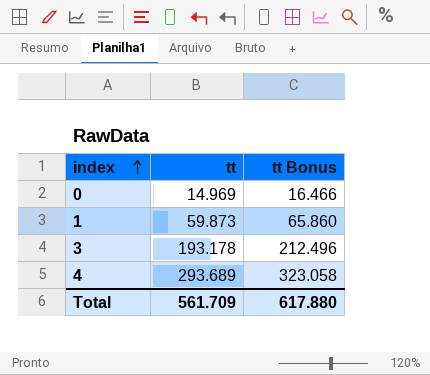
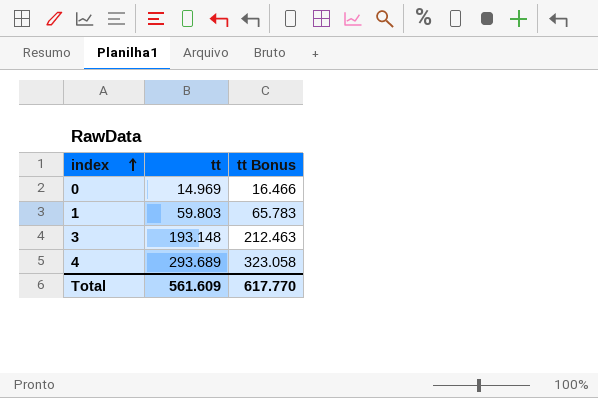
1 | tt: 59.873 -> 59.803
1 | tt Bonus: 65.860 -> 65.783
3 | tt: 193.178 -> 193.148
3 | tt Bonus: 212.496 -> 212.463
Total | tt: 561.709 -> 561.609
Total | tt Bonus: 617.880 -> 617.770

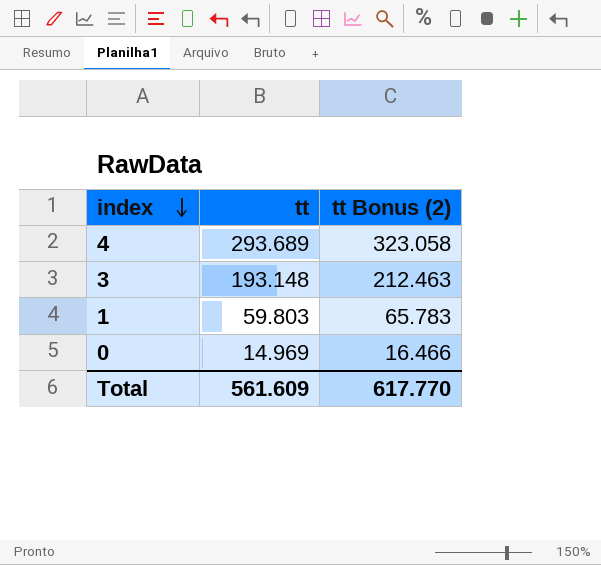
row order: index ascending -> index descending
column name: tt Bonus -> tt Bonus (2)

